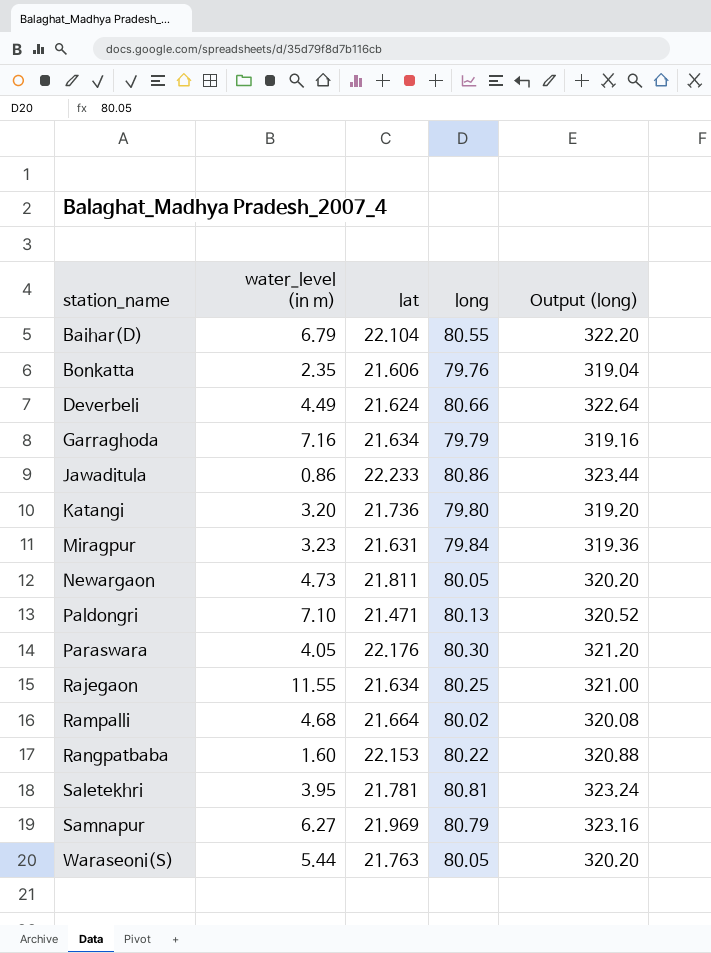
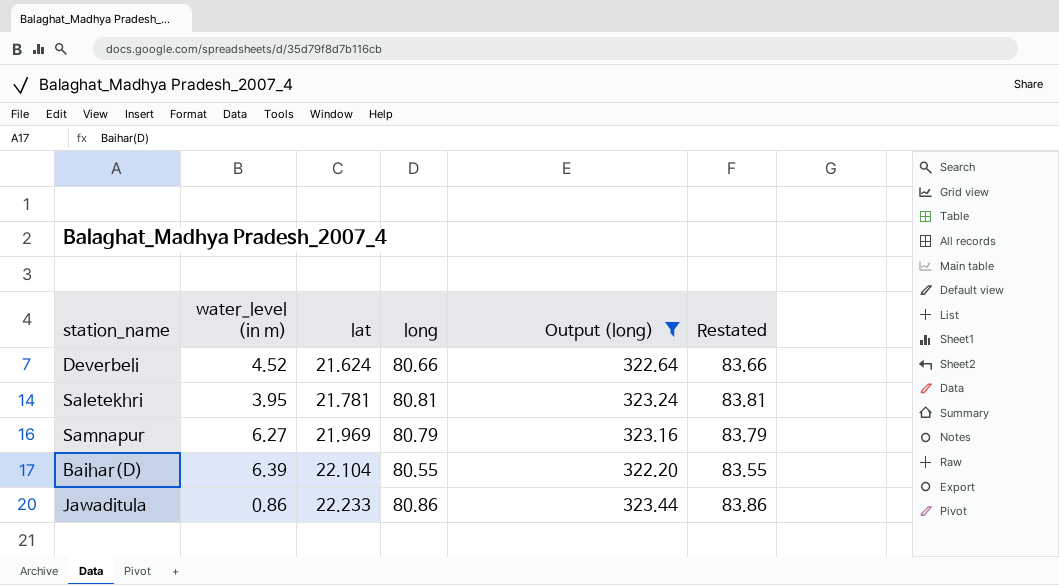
filter: none -> Output (long) >= 322.20
row order: station_name ascending -> lat ascending
column Restated | formula: none -> [long] + 3
Deverbeli | water_level (in m): 4.49 -> 4.52
Baihar(D) | water_level (in m): 6.79 -> 6.39

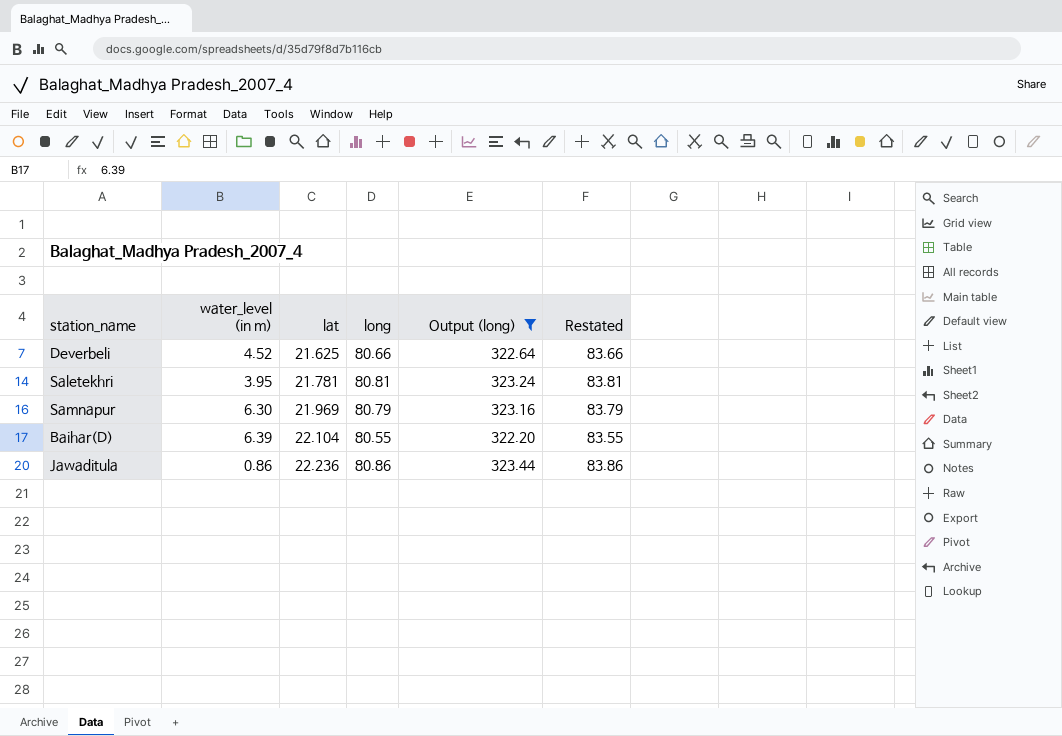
Deverbeli | lat: 21.624 -> 21.625
Samnapur | water_level (in m): 6.27 -> 6.30
Jawaditula | lat: 22.233 -> 22.236

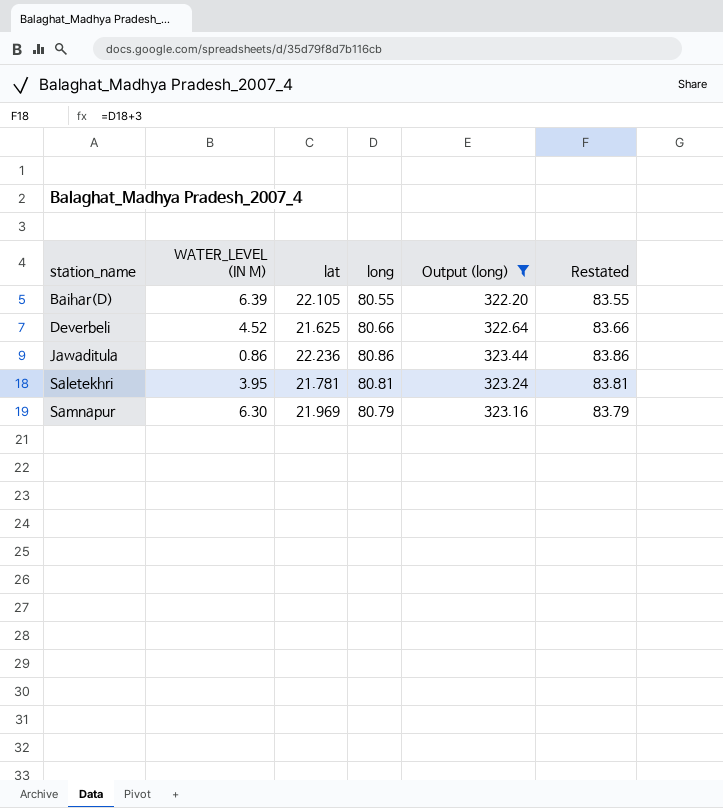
row order: lat ascending -> station_name ascending
column name: water_level (in m) -> WATER_LEVEL (IN M)
Baihar(D) | lat: 22.104 -> 22.105

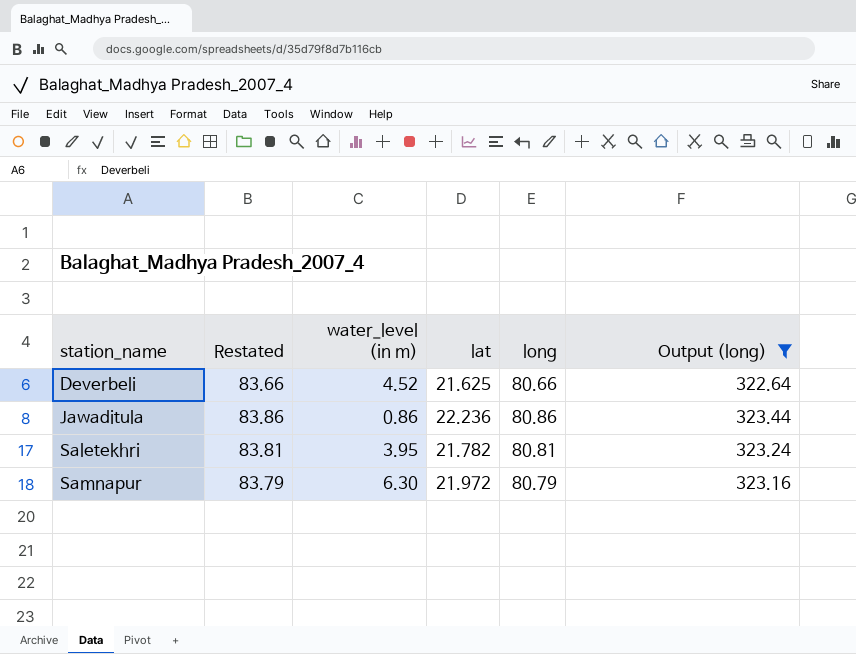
column Restated | position: 6 -> 2
column name: WATER_LEVEL (IN M) -> water_level (in m)
row Baihar(D): 6.39 | 22.105 | 80.55 | 322.20 | 83.55 -> none
Saletekhri | lat: 21.781 -> 21.782
Samnapur | lat: 21.969 -> 21.972

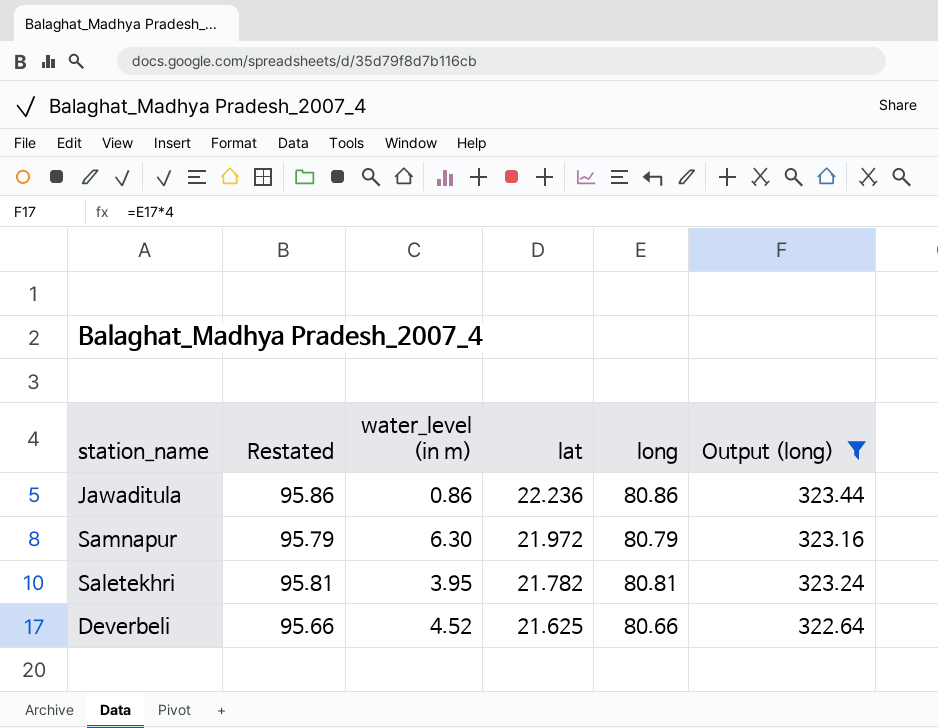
row order: station_name ascending -> lat descending
column Restated | formula: [long] + 3 -> [long] + 15

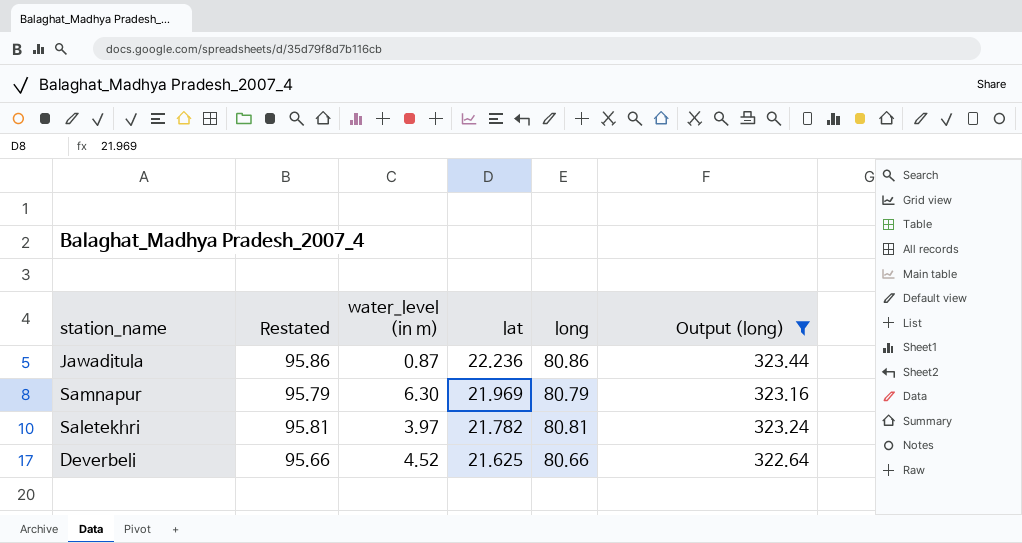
Jawaditula | water_level (in m): 0.86 -> 0.87
Samnapur | lat: 21.972 -> 21.969
Saletekhri | water_level (in m): 3.95 -> 3.97

